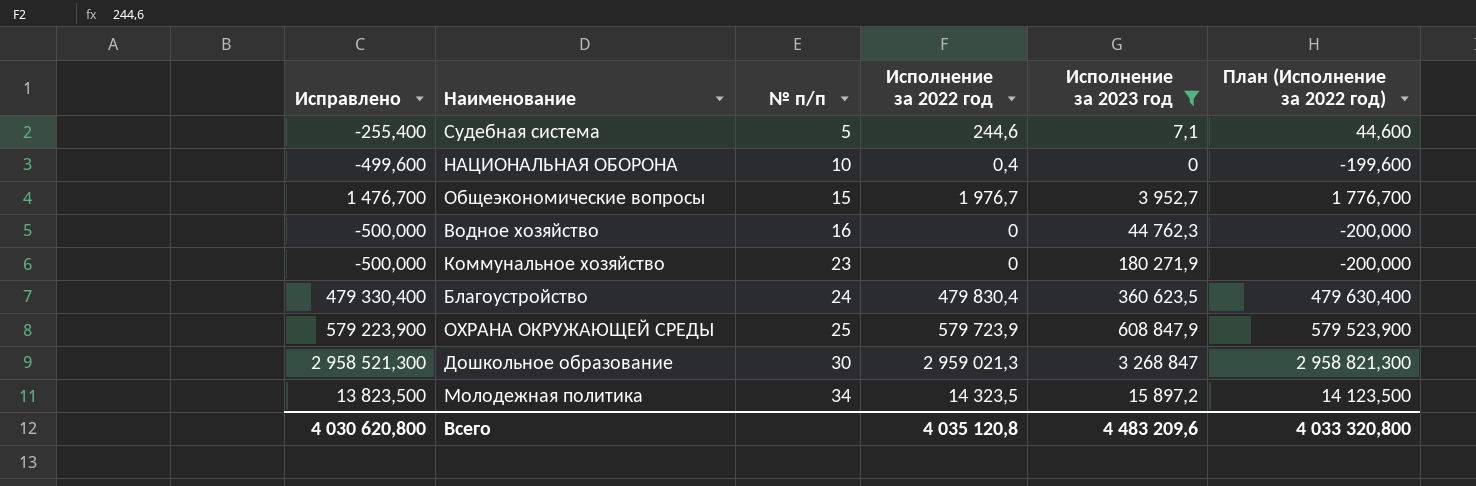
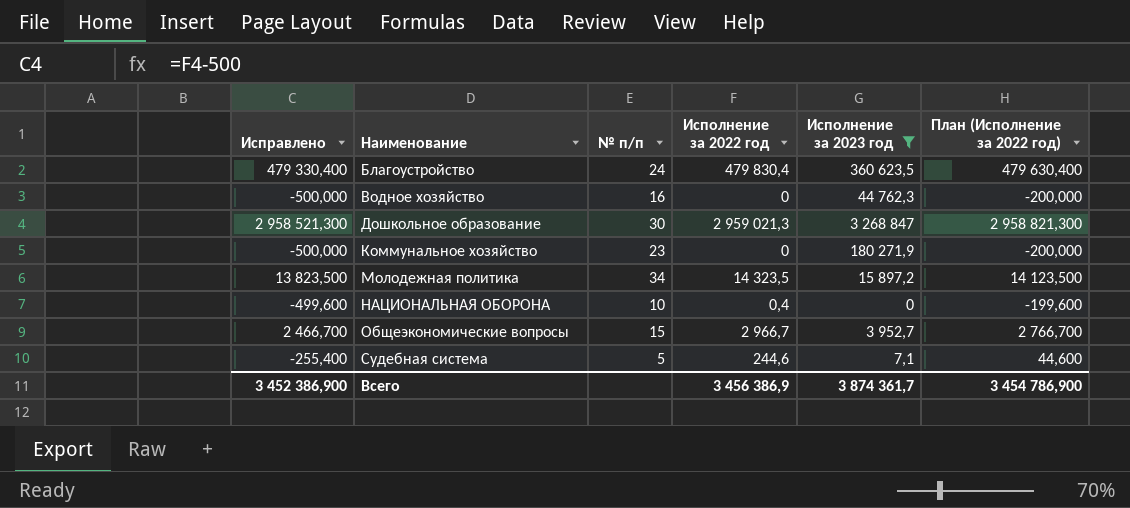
row order: № п/п ascending -> Наименование ascending
row ОХРАНА ОКРУЖАЮЩЕЙ СРЕДЫ: 579 223,900 | 25 | 579 723,9 | 608 847,9 | 579 523,900 -> none
Общеэкономические вопросы | Исправлено: 1 476,700 -> 2 466,700
Общеэкономические вопросы | Исполнение за 2022 год: 1 976,7 -> 2 966,7
Общеэкономические вопросы | План (Исполнение за 2022 год): 1 776,700 -> 2 766,700
Всего | Исправлено: 4 030 620,800 -> 3 452 386,900
Всего | Исполнение за 2022 год: 4 035 120,8 -> 3 456 386,9
Всего | Исполнение за 2023 год: 4 483 209,6 -> 3 874 361,7
Всего | План (Исполнение за 2022 год): 4 033 320,800 -> 3 454 786,900

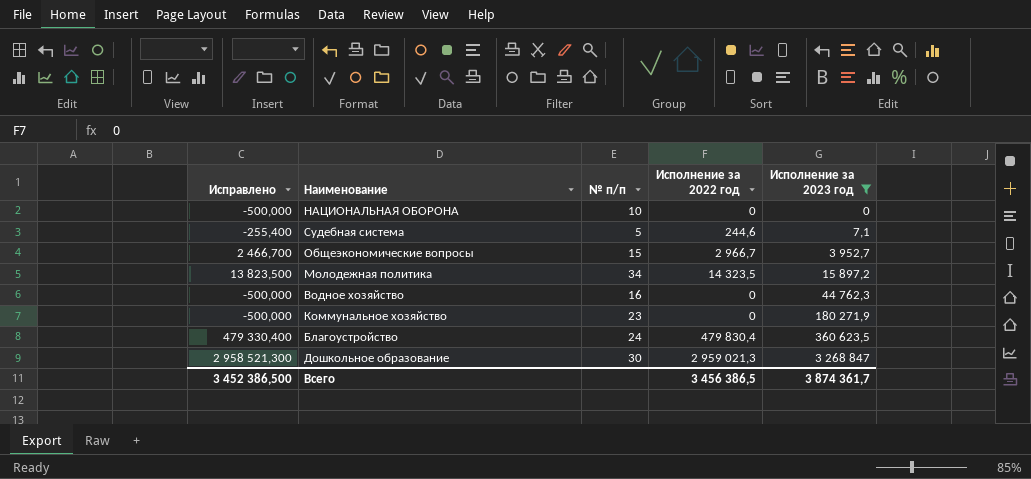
row order: Наименование ascending -> Исполнение за 2023 год ascending
column План (Исполнение за 2022 год) | formula: [Исполнение за 2022 год] - 200 -> none
НАЦИОНАЛЬНАЯ ОБОРОНА | Исправлено: -499,600 -> -500,000
НАЦИОНАЛЬНАЯ ОБОРОНА | Исполнение за 2022 год: 0,4 -> 0
Всего | Исправлено: 3 452 386,900 -> 3 452 386,500
Всего | Исполнение за 2022 год: 3 456 386,9 -> 3 456 386,5

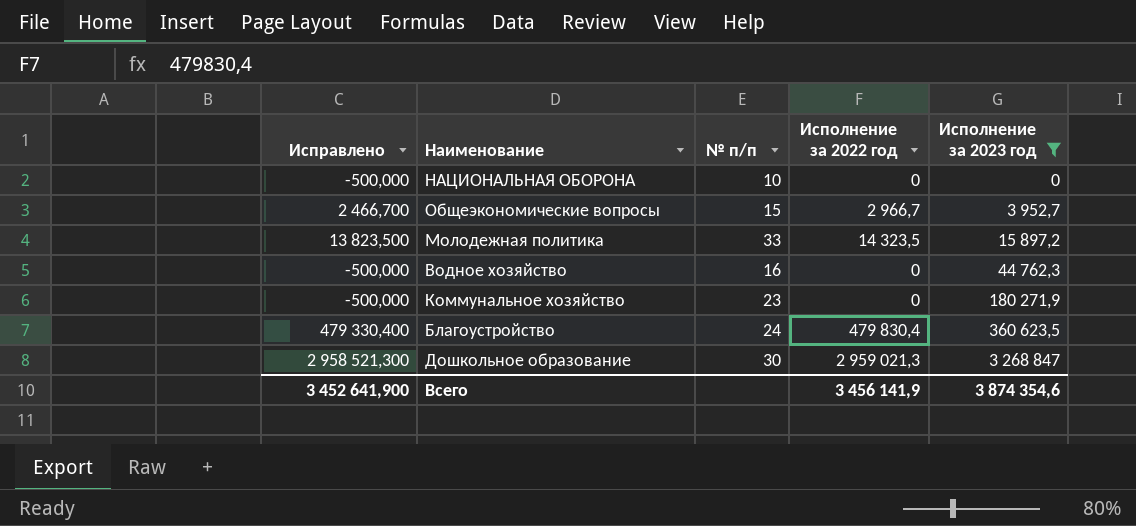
row Судебная система: -255,400 | 5 | 244,6 | 7,1 -> none
Молодежная политика | № п/п: 34 -> 33
Всего | Исправлено: 3 452 386,500 -> 3 452 641,900
Всего | Исполнение за 2022 год: 3 456 386,5 -> 3 456 141,9
Всего | Исполнение за 2023 год: 3 874 361,7 -> 3 874 354,6

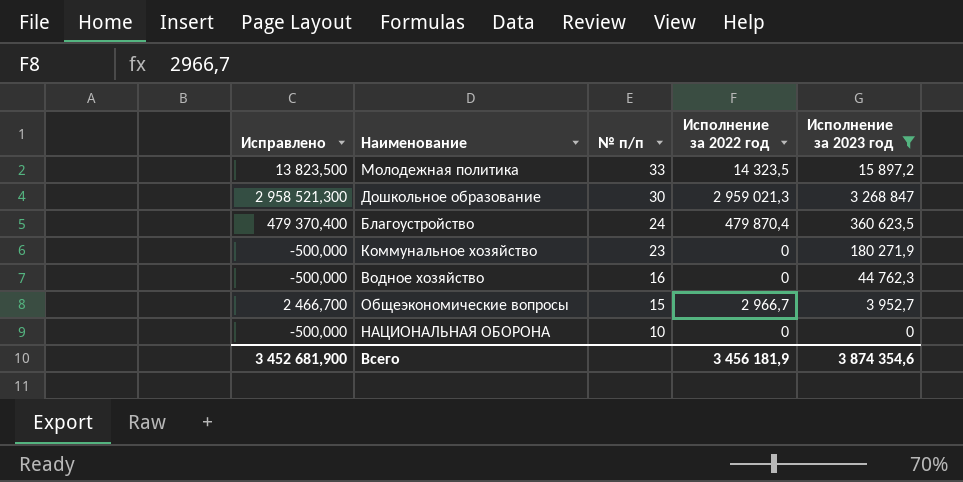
row order: Исполнение за 2023 год ascending -> № п/п descending
Благоустройство | Исправлено: 479 330,400 -> 479 370,400
Благоустройство | Исполнение за 2022 год: 479 830,4 -> 479 870,4
Всего | Исправлено: 3 452 641,900 -> 3 452 681,900
Всего | Исполнение за 2022 год: 3 456 141,9 -> 3 456 181,9

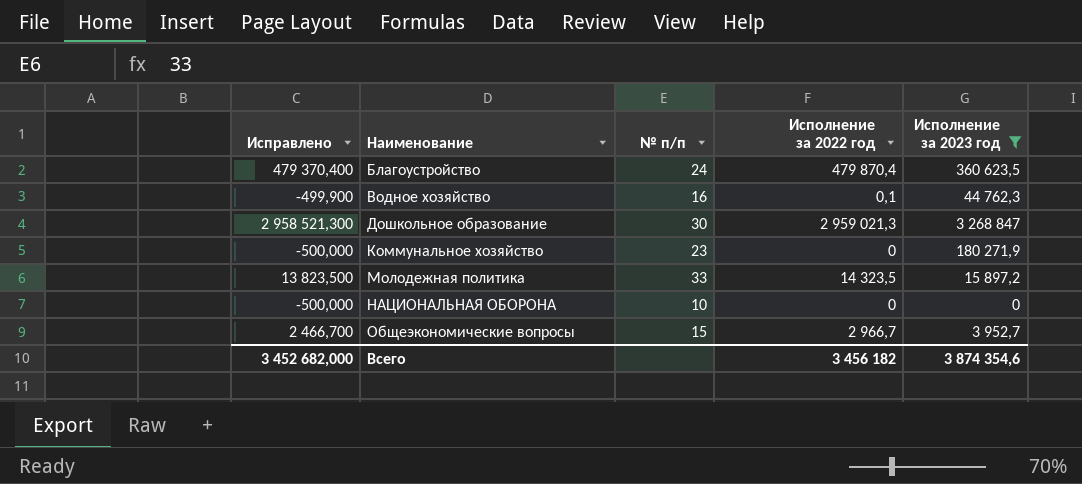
row order: № п/п descending -> Наименование ascending
Водное хозяйство | Исправлено: -500,000 -> -499,900
Водное хозяйство | Исполнение за 2022 год: 0 -> 0,1
Всего | Исправлено: 3 452 681,900 -> 3 452 682,000
Всего | Исполнение за 2022 год: 3 456 181,9 -> 3 456 182

